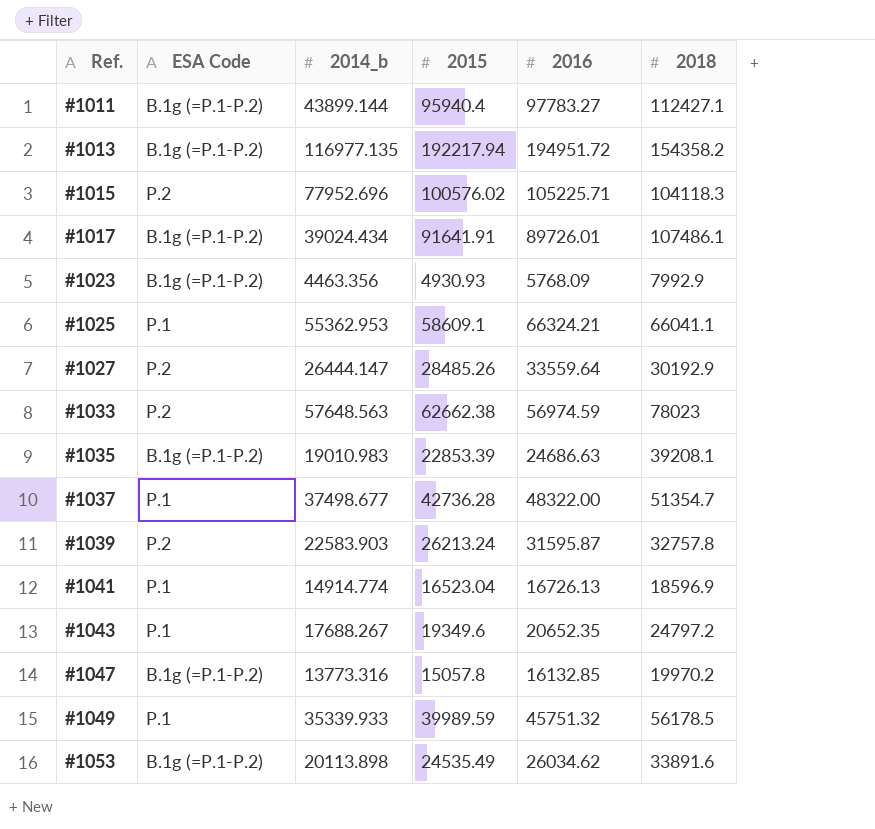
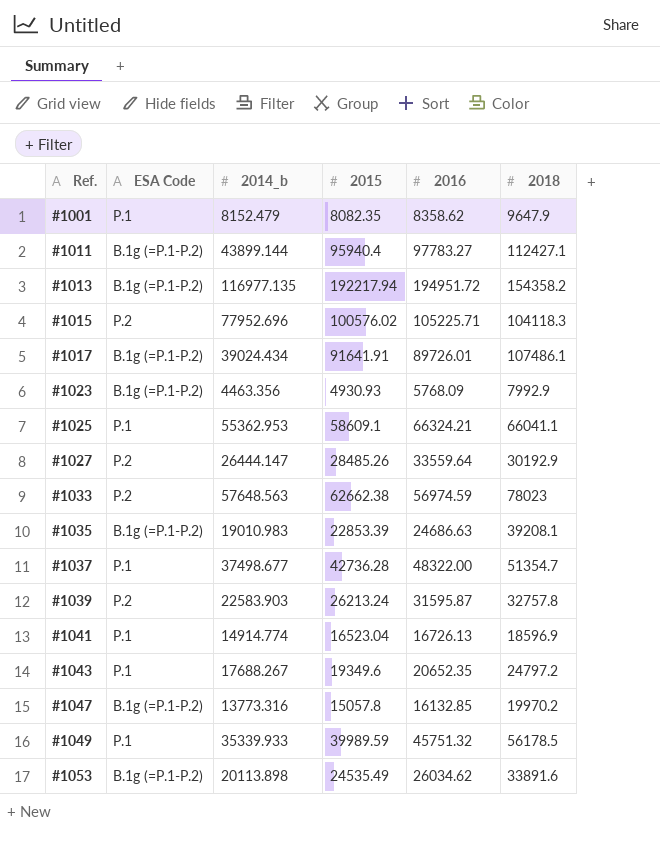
row #1001: none -> P.1 | 8152.479 | 8082.35 | 8358.62 | 9647.9

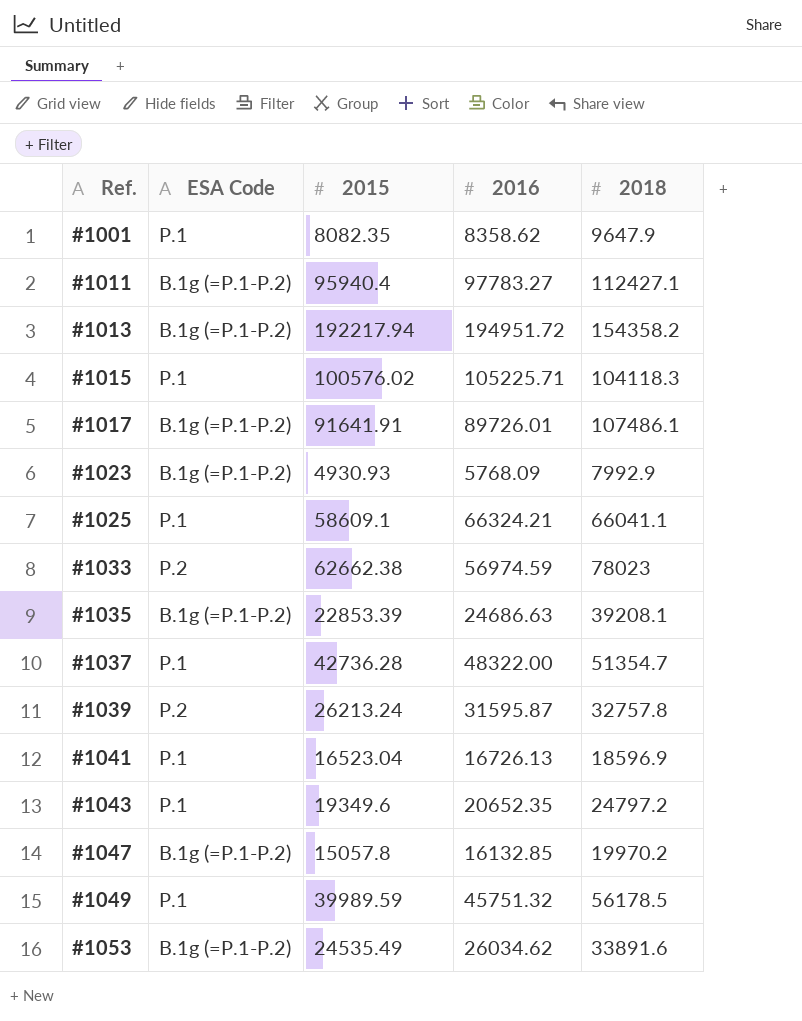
column 2014_b | position: 3 -> none
row #1027: P.2 | 26444.147 | 28485.26 | 33559.64 | 30192.9 -> none
#1015 | ESA Code: P.2 -> P.1

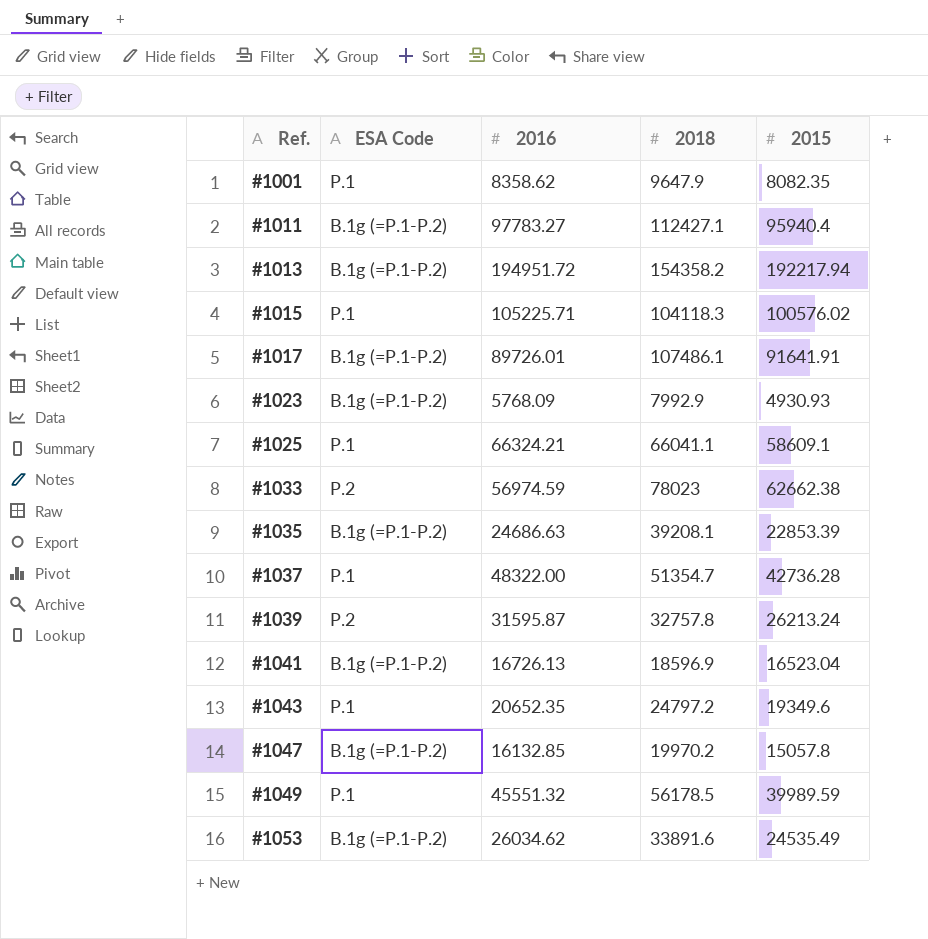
column 2015 | position: 3 -> 5
#1041 | ESA Code: P.1 -> B.1g (=P.1-P.2)
#1049 | 2016: 45751.32 -> 45551.32

